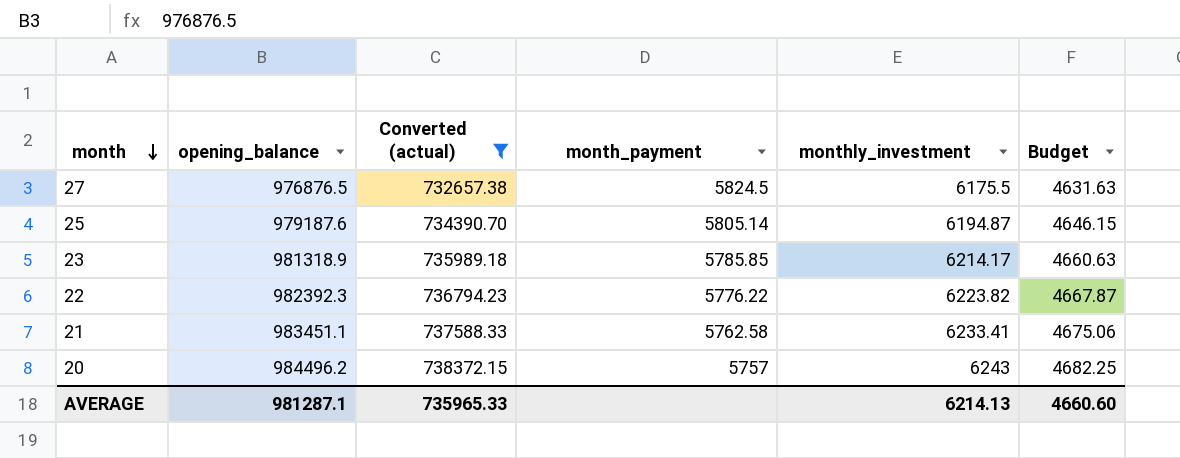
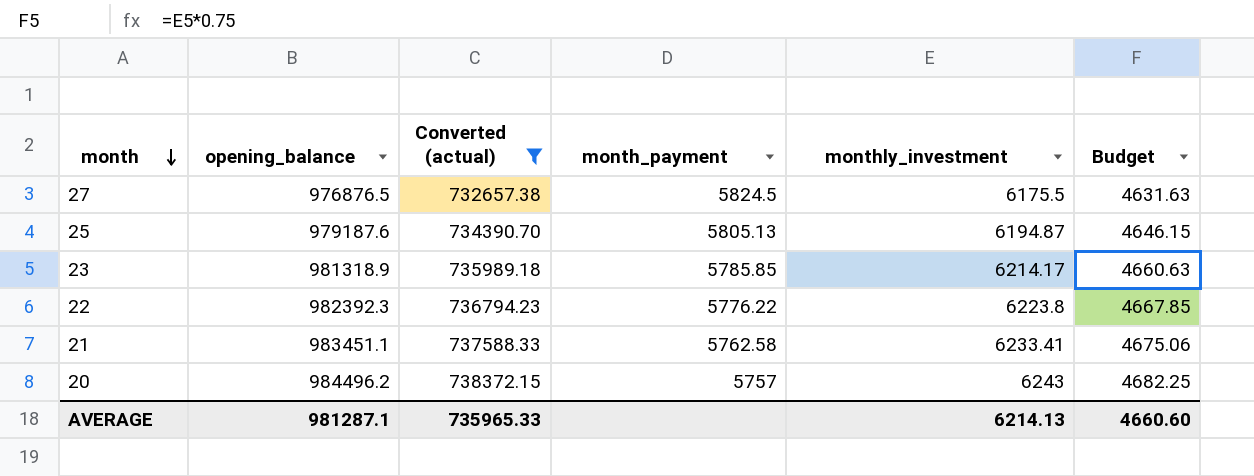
25 | month_payment: 5805.14 -> 5805.13
22 | monthly_investment: 6223.82 -> 6223.8
22 | Budget: 4667.87 -> 4667.85

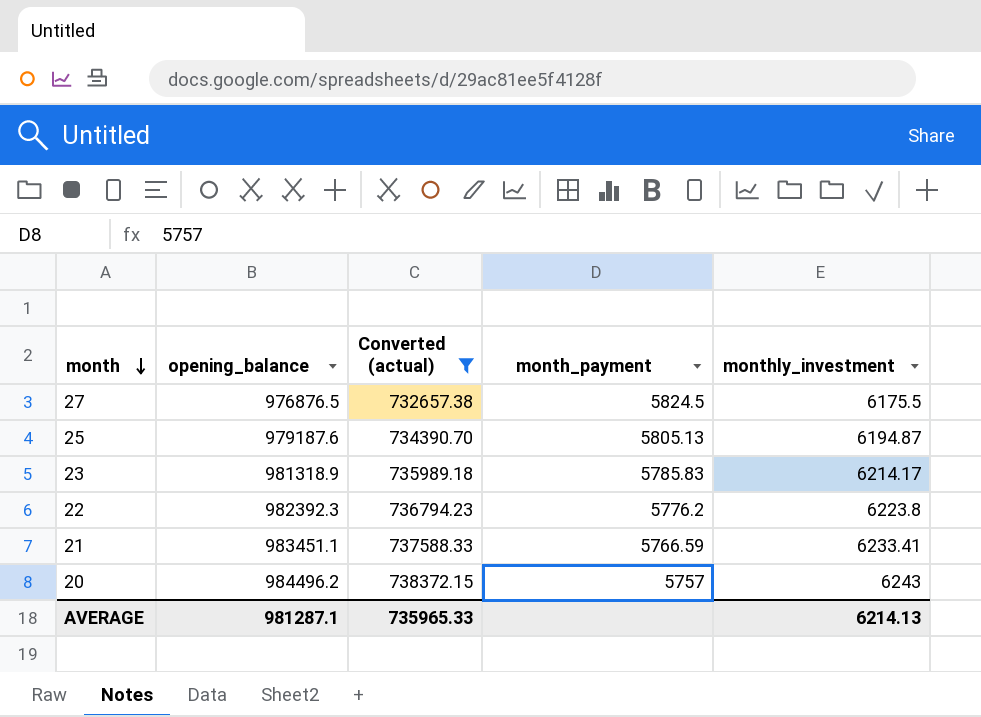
column Budget | formula: [monthly_investment] * 0.75 -> none
23 | month_payment: 5785.85 -> 5785.83
22 | month_payment: 5776.22 -> 5776.2
21 | month_payment: 5762.58 -> 5766.59

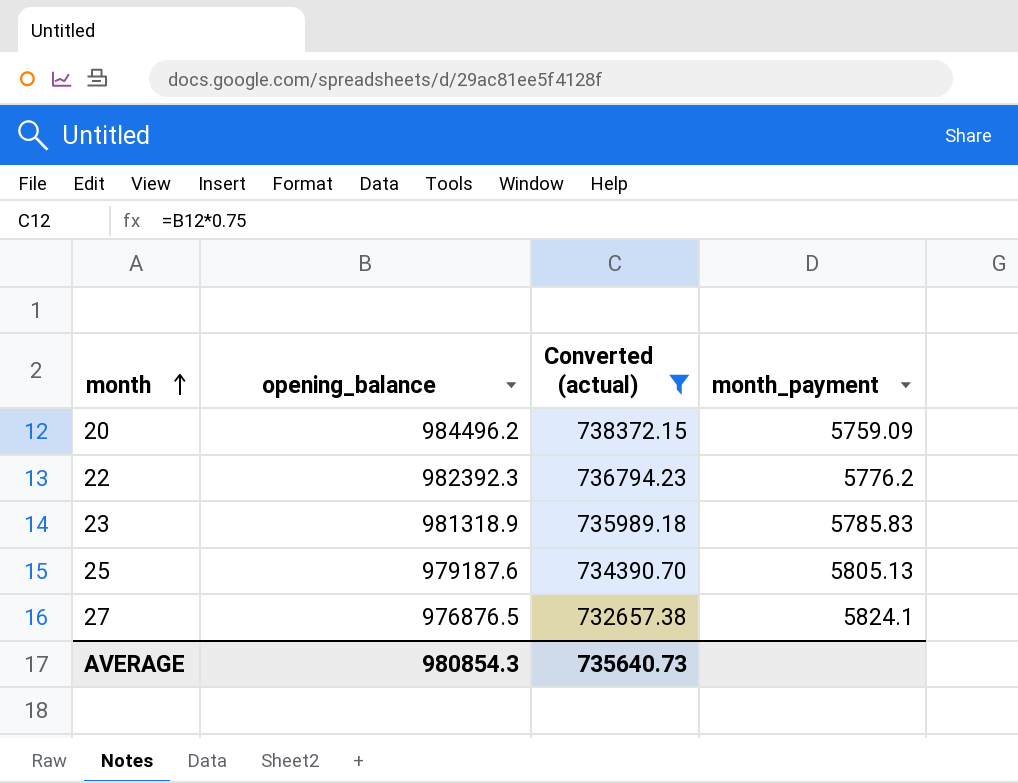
row order: month descending -> month ascending
column monthly_investment | position: 5 -> none
row 21: 983451.1 | 737588.33 | 5766.59 | 6233.41 -> none
20 | month_payment: 5757 -> 5759.09
27 | month_payment: 5824.5 -> 5824.1
AVERAGE | opening_balance: 981287.1 -> 980854.3
AVERAGE | Converted (actual): 735965.33 -> 735640.73

